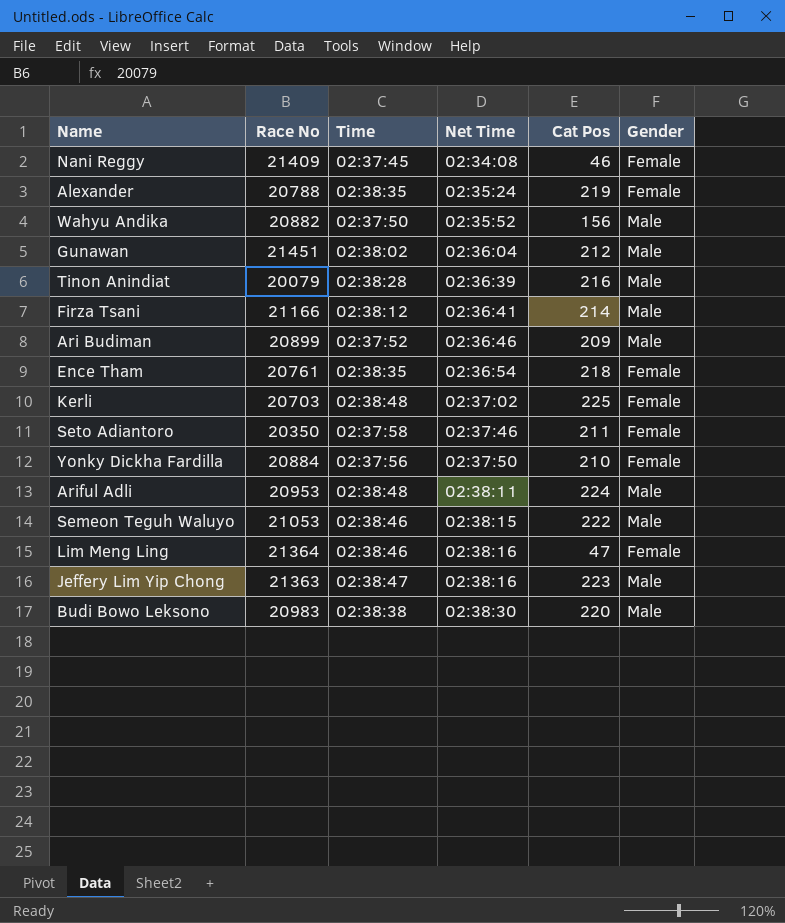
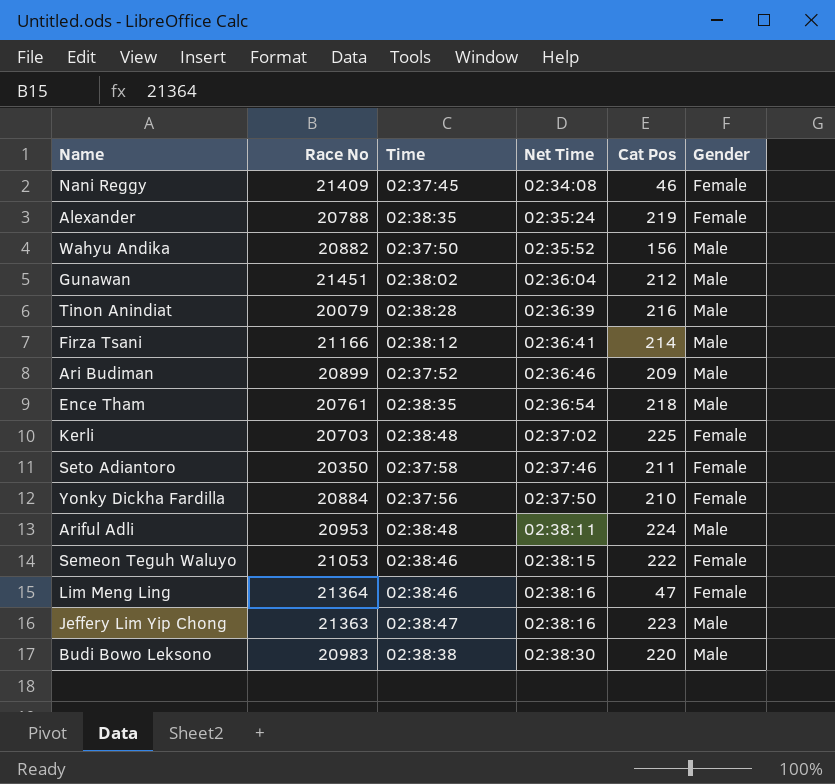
Ence Tham | Gender: Female -> Male
Semeon Teguh Waluyo | Gender: Male -> Female

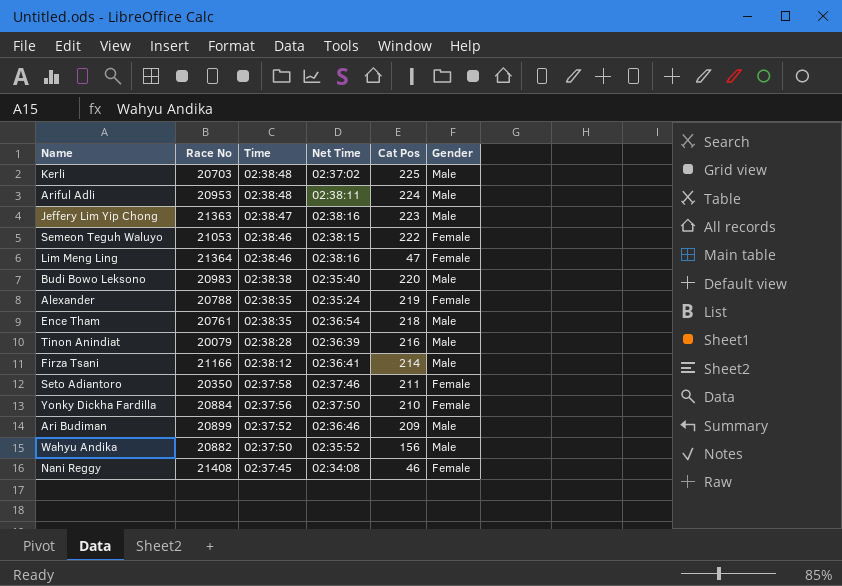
row order: Net Time ascending -> Time descending
row Gunawan: 21451 | 02:38:02 | 02:36:04 | 212 | Male -> none
Kerli | Gender: Female -> Male
Budi Bowo Leksono | Net Time: 02:38:30 -> 02:35:40
Nani Reggy | Race No: 21409 -> 21408

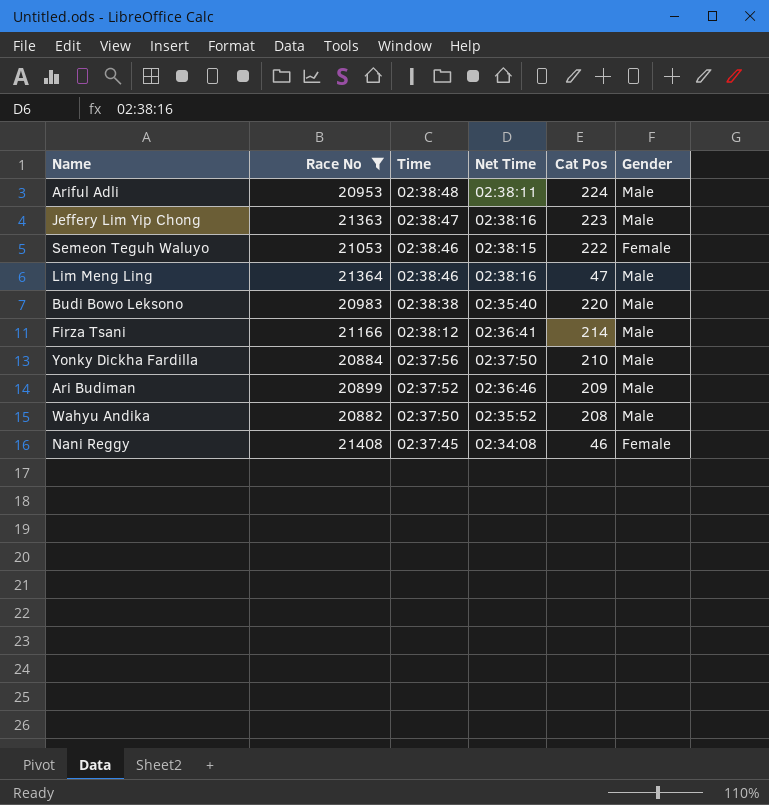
filter: none -> Race No >= 20882
Lim Meng Ling | Gender: Female -> Male
Yonky Dickha Fardilla | Gender: Female -> Male
Wahyu Andika | Cat Pos: 156 -> 208

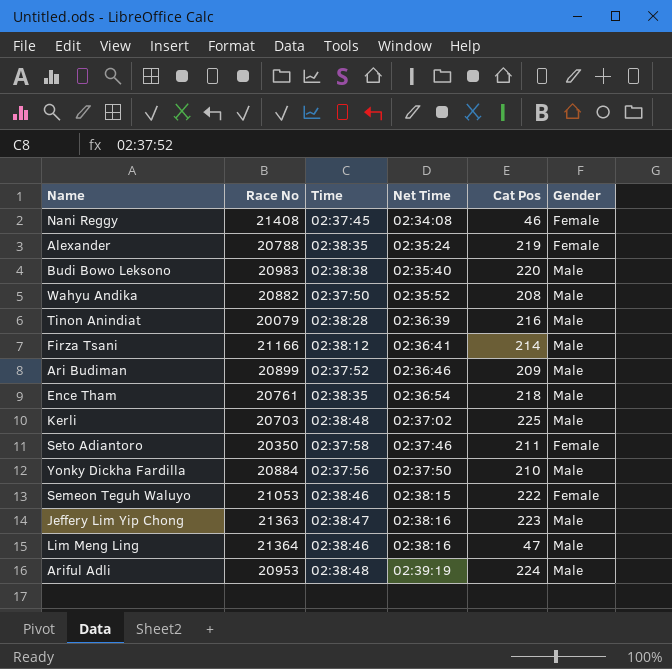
filter: Race No >= 20882 -> none
row order: Time descending -> Net Time ascending
Ariful Adli | Net Time: 02:38:11 -> 02:39:19

